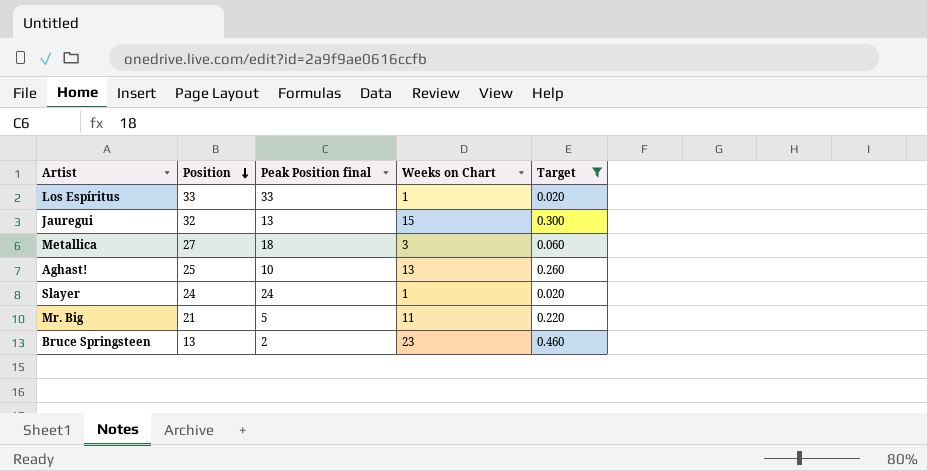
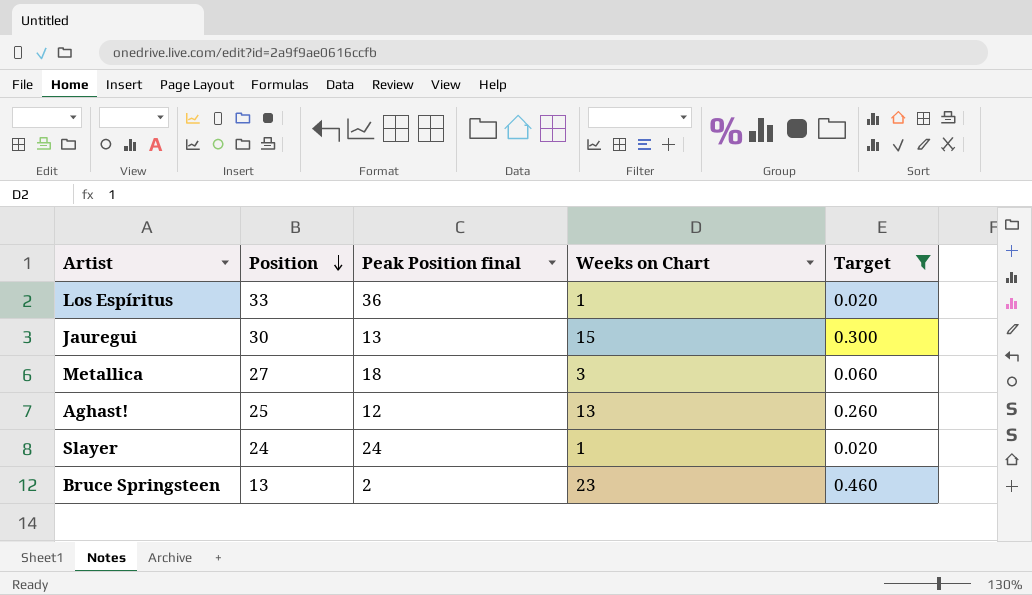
row Mr. Big: 21 | 5 | 11 | 0.220 -> none
Los Espíritus | Peak Position final: 33 -> 36
Jauregui | Position: 32 -> 30
Aghast! | Peak Position final: 10 -> 12

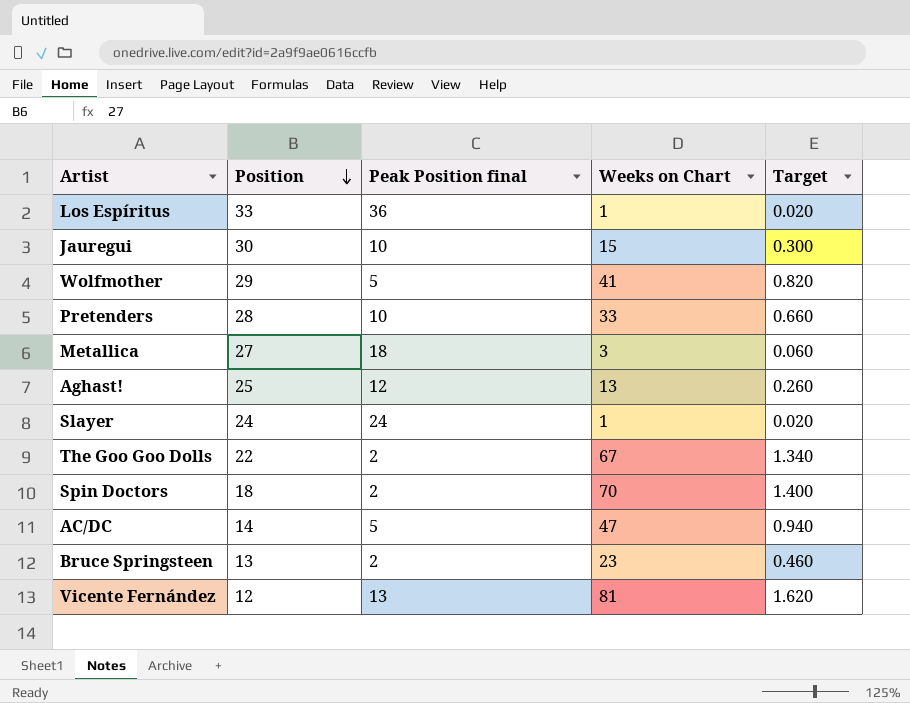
filter: Target <= 0.460 -> none
Jauregui | Peak Position final: 13 -> 10

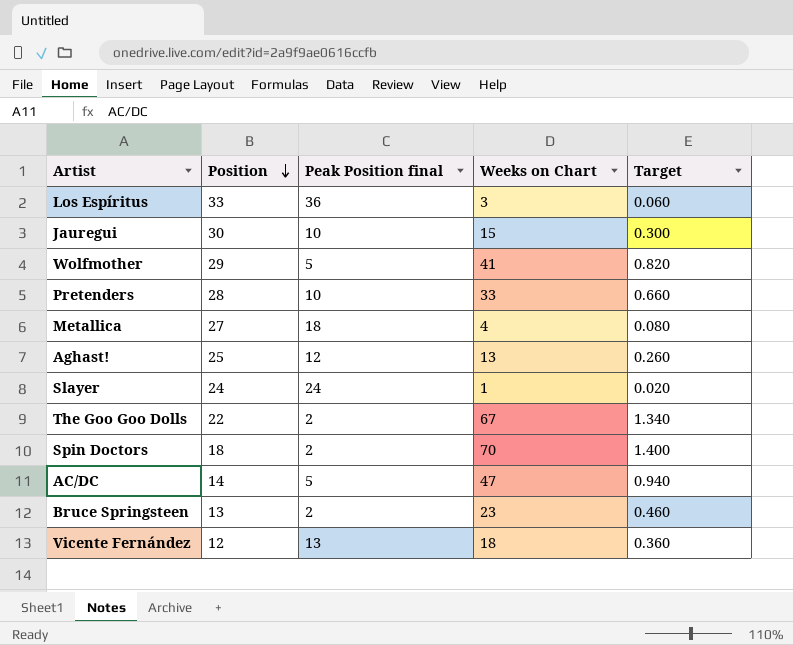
Los Espíritus | Weeks on Chart: 1 -> 3
Los Espíritus | Target: 0.020 -> 0.060
Metallica | Weeks on Chart: 3 -> 4
Metallica | Target: 0.060 -> 0.080
Vicente Fernández | Weeks on Chart: 81 -> 18
Vicente Fernández | Target: 1.620 -> 0.360

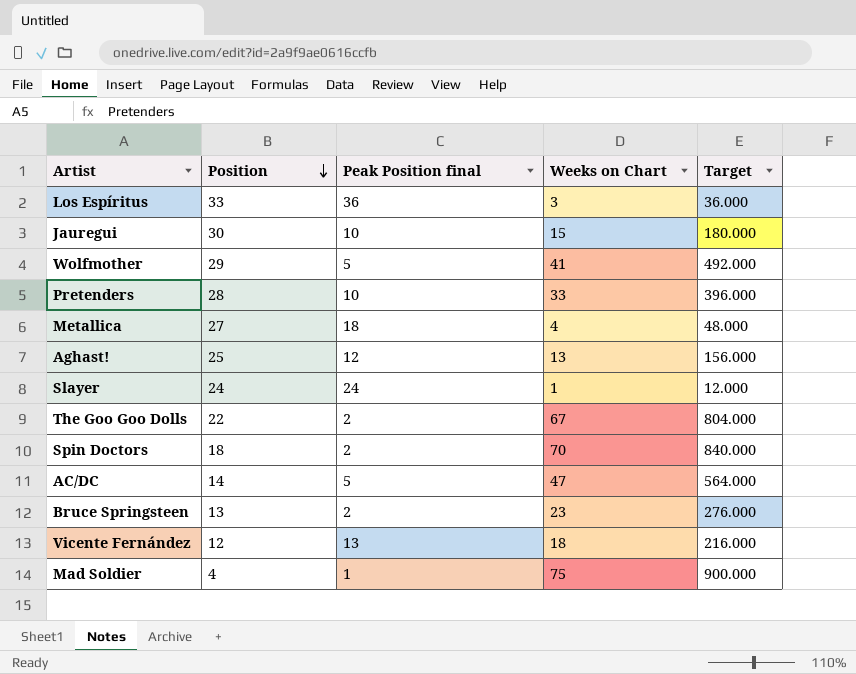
column Target | formula: [Weeks on Chart] * 0.02 -> [Weeks on Chart] * 12
row Mad Soldier: none -> 4 | 1 | 75 | 900.000

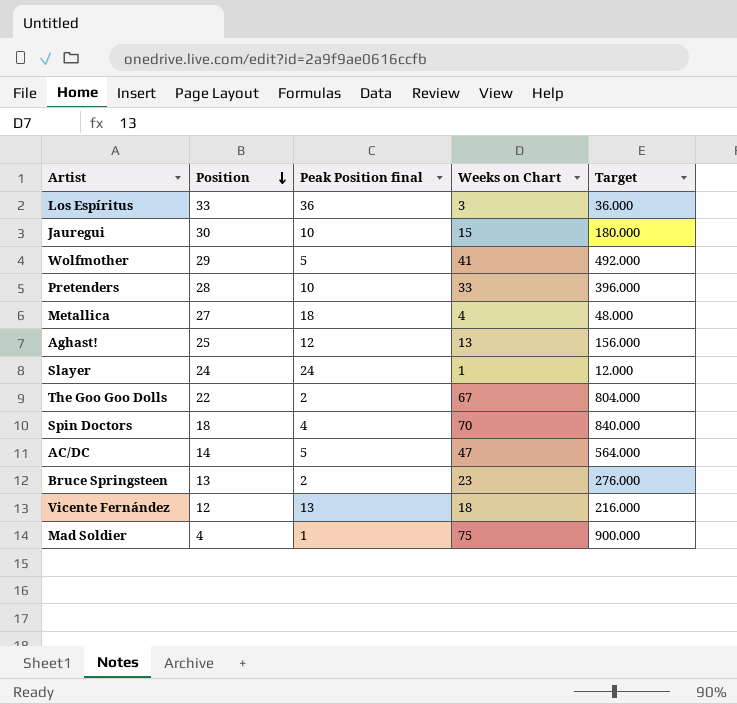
Spin Doctors | Peak Position final: 2 -> 4

